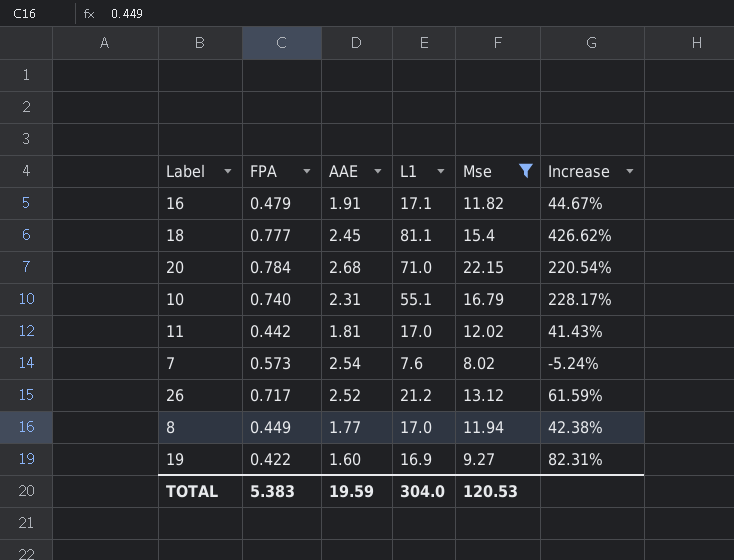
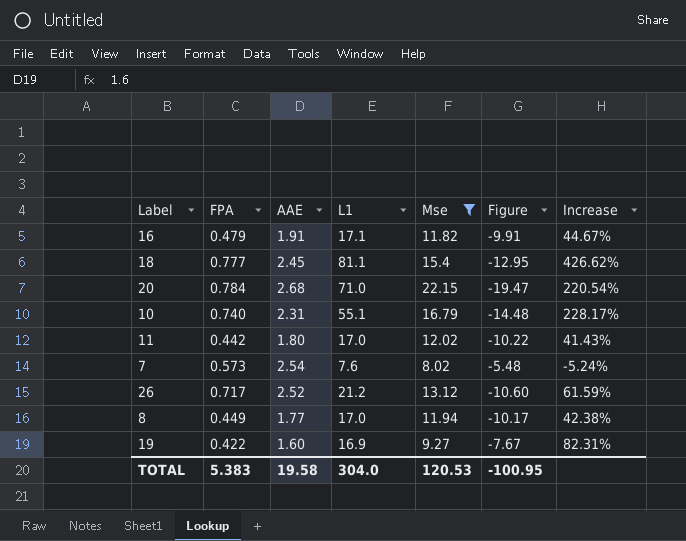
column Figure | formula: none -> [AAE] - [Mse]
11 | AAE: 1.81 -> 1.80
TOTAL | AAE: 19.59 -> 19.58

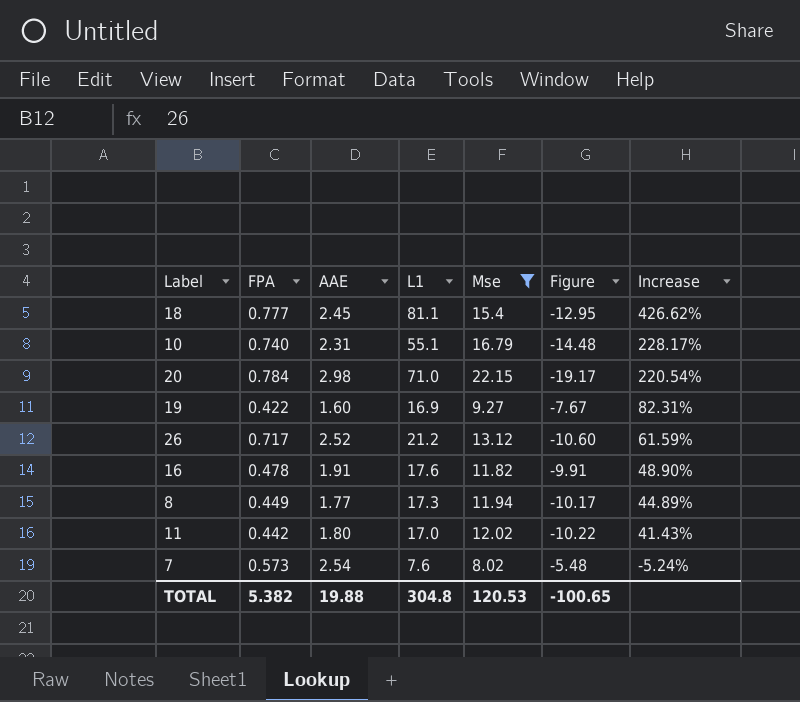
row order: none -> Increase descending
20 | AAE: 2.68 -> 2.98
20 | Figure: -19.47 -> -19.17
16 | FPA: 0.479 -> 0.478
16 | L1: 17.1 -> 17.6
16 | Increase: 44.67% -> 48.90%
8 | L1: 17.0 -> 17.3
8 | Increase: 42.38% -> 44.89%
TOTAL | FPA: 5.383 -> 5.382
TOTAL | AAE: 19.58 -> 19.88
TOTAL | L1: 304.0 -> 304.8
TOTAL | Figure: -100.95 -> -100.65

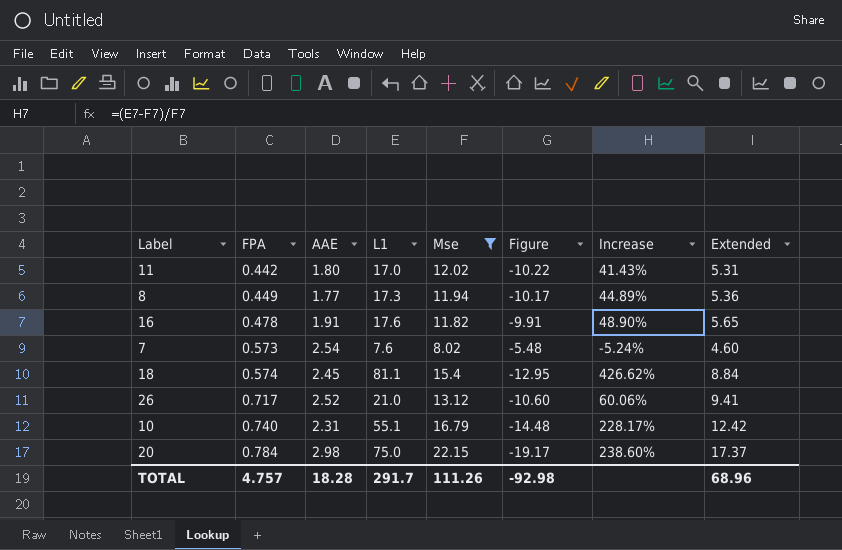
row order: Increase descending -> FPA ascending
column Extended | formula: none -> [FPA] * [Mse]
row 19: 0.422 | 1.60 | 16.9 | 9.27 | -7.67 | 82.31% -> none
18 | FPA: 0.777 -> 0.574
26 | L1: 21.2 -> 21.0
26 | Increase: 61.59% -> 60.06%
20 | L1: 71.0 -> 75.0
20 | Increase: 220.54% -> 238.60%
TOTAL | FPA: 5.382 -> 4.757
TOTAL | AAE: 19.88 -> 18.28
TOTAL | L1: 304.8 -> 291.7
TOTAL | Mse: 120.53 -> 111.26
TOTAL | Figure: -100.65 -> -92.98

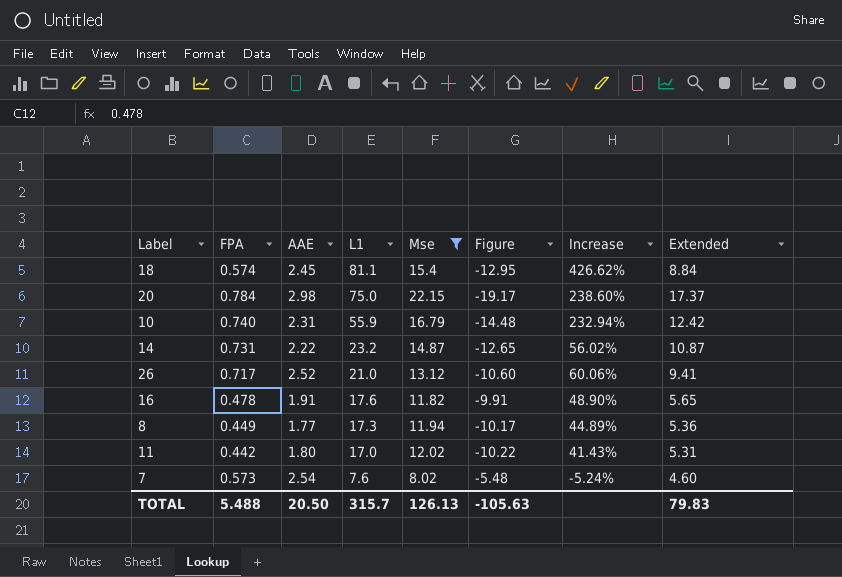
row order: FPA ascending -> L1 descending
10 | L1: 55.1 -> 55.9
10 | Increase: 228.17% -> 232.94%
row 14: none -> 0.731 | 2.22 | 23.2 | 14.87 | -12.65 | 56.02% | 10.87
TOTAL | FPA: 4.757 -> 5.488
TOTAL | AAE: 18.28 -> 20.50
TOTAL | L1: 291.7 -> 315.7
TOTAL | Mse: 111.26 -> 126.13
TOTAL | Figure: -92.98 -> -105.63
TOTAL | Extended: 68.96 -> 79.83

